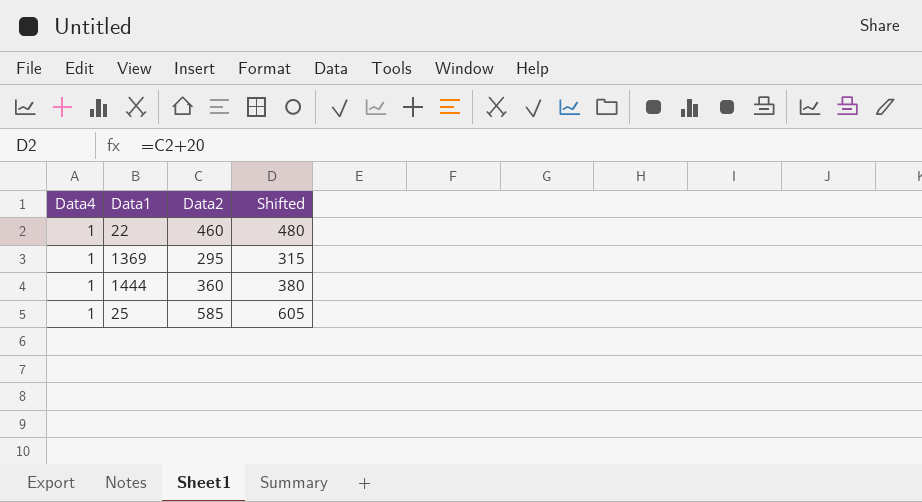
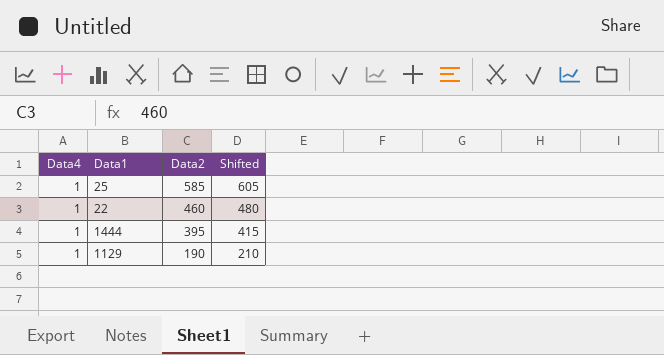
row order: none -> Data2 descending
row 1369: 1 | 295 | 315 -> none
1444 | Data2: 360 -> 395
1444 | Shifted: 380 -> 415
row 1129: none -> 1 | 190 | 210

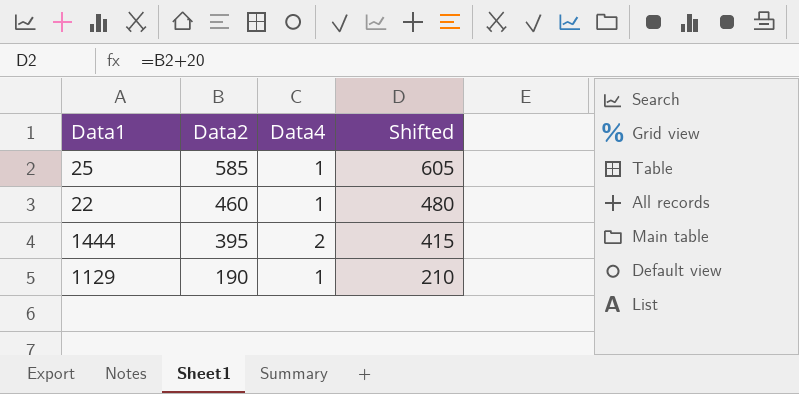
column Data4 | position: 1 -> 3
1444 | Data4: 1 -> 2

